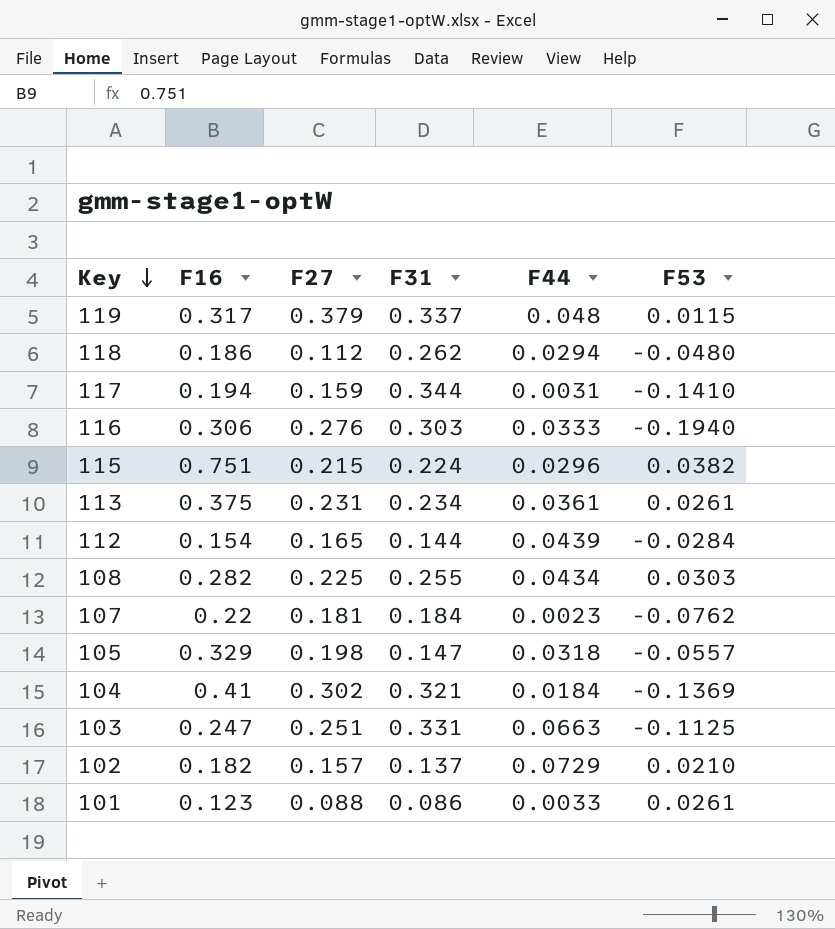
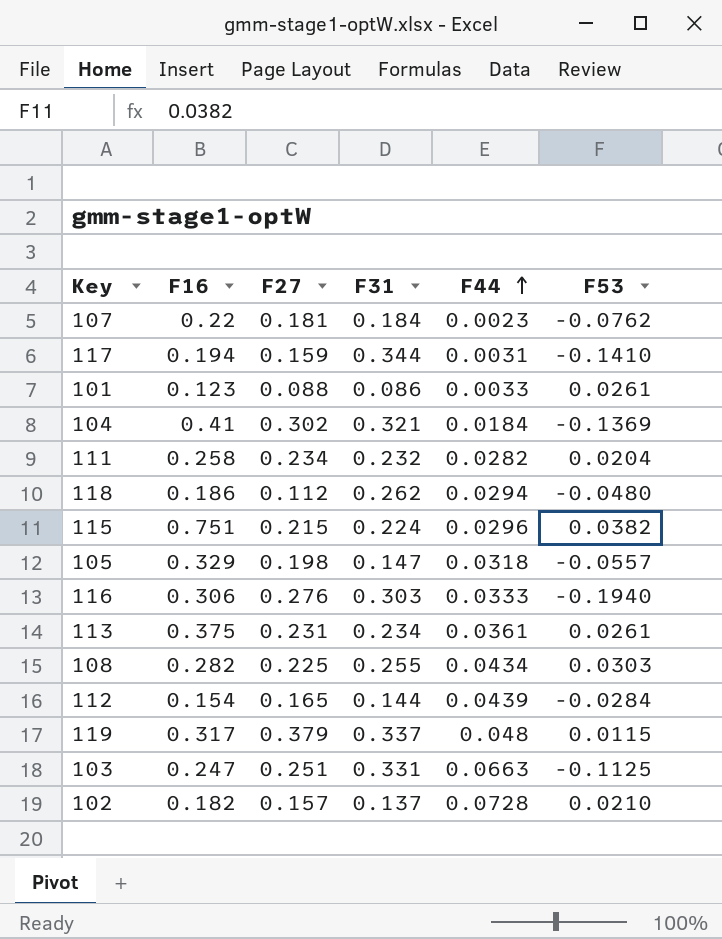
row order: Key descending -> F44 ascending
row 111: none -> 0.258 | 0.234 | 0.232 | 0.0282 | 0.0204
102 | F44: 0.0729 -> 0.0728

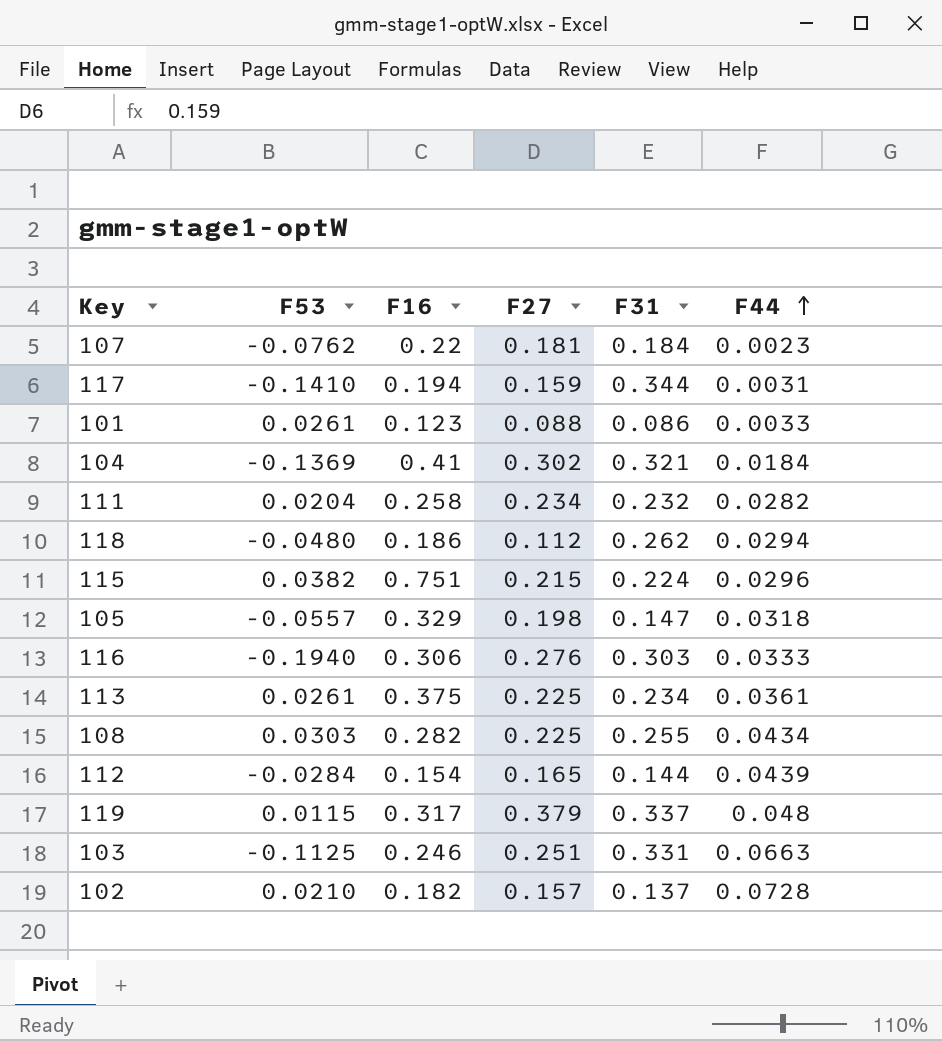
column F53 | position: 6 -> 2
113 | F27: 0.231 -> 0.225
103 | F16: 0.247 -> 0.246

